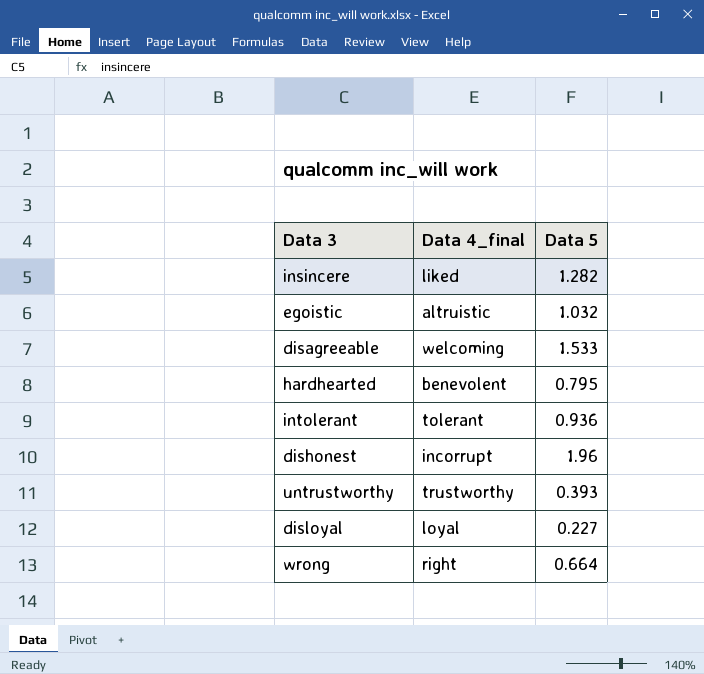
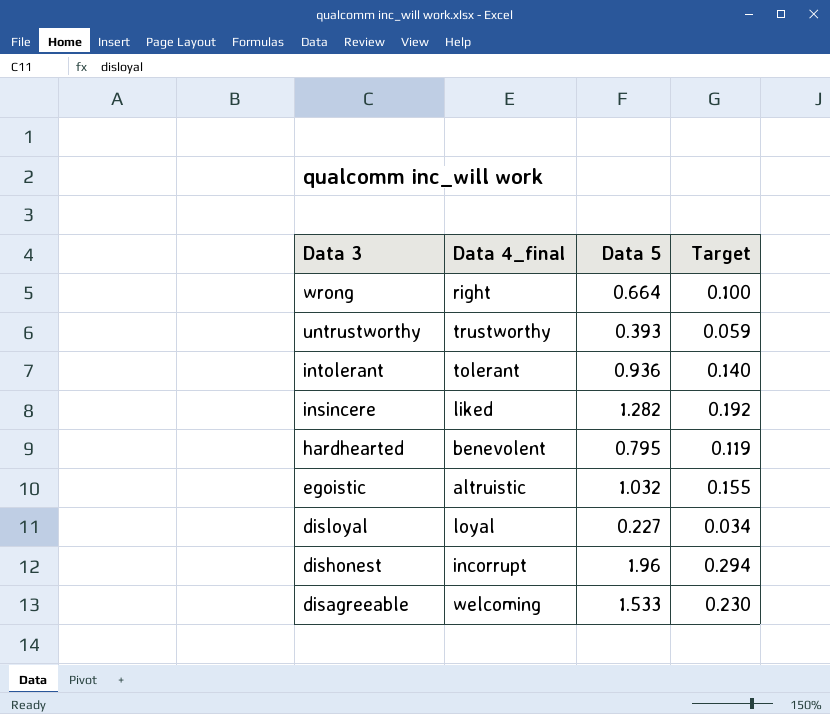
row order: none -> Data 3 descending
column Target | formula: none -> [Data 5] * 0.15

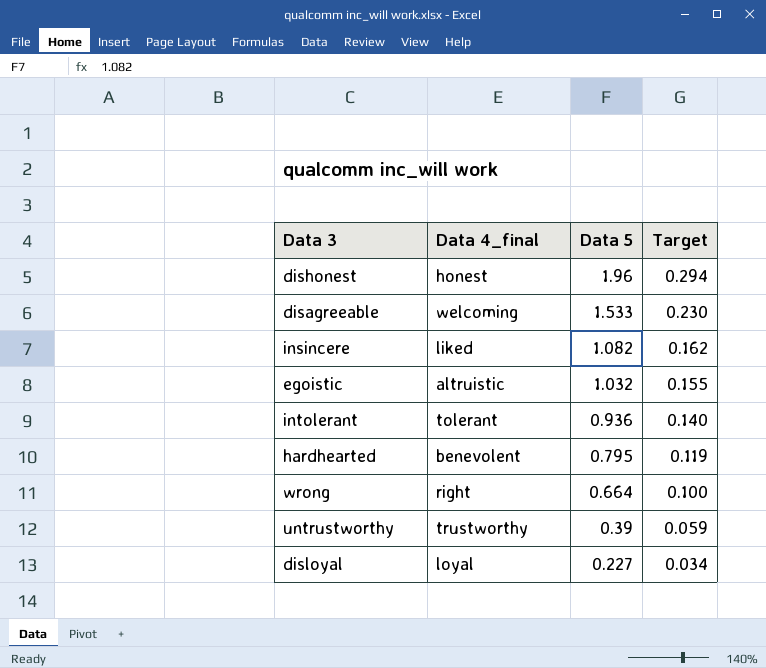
row order: Data 3 descending -> Data 5 descending
dishonest | Data 4_final: incorrupt -> honest
insincere | Data 5: 1.282 -> 1.082
insincere | Target: 0.192 -> 0.162
untrustworthy | Data 5: 0.393 -> 0.39

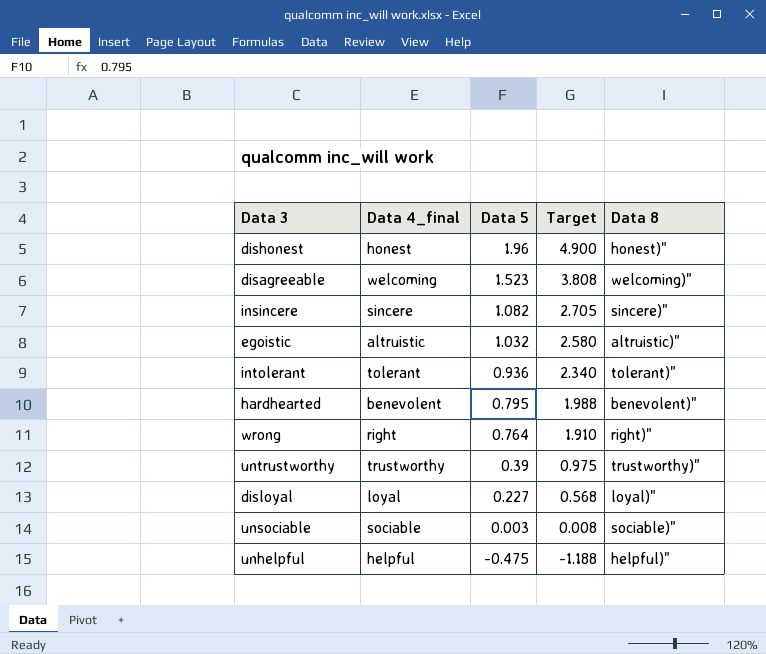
column Target | formula: [Data 5] * 0.15 -> [Data 5] * 2.5
column Data 8 | position: none -> 5
disagreeable | Data 5: 1.533 -> 1.523
insincere | Data 4_final: liked -> sincere
wrong | Data 5: 0.664 -> 0.764
row unsociable: none -> sociable | 0.003 | 0.008 | sociable)"
row unhelpful: none -> helpful | -0.475 | -1.188 | helpful)"

